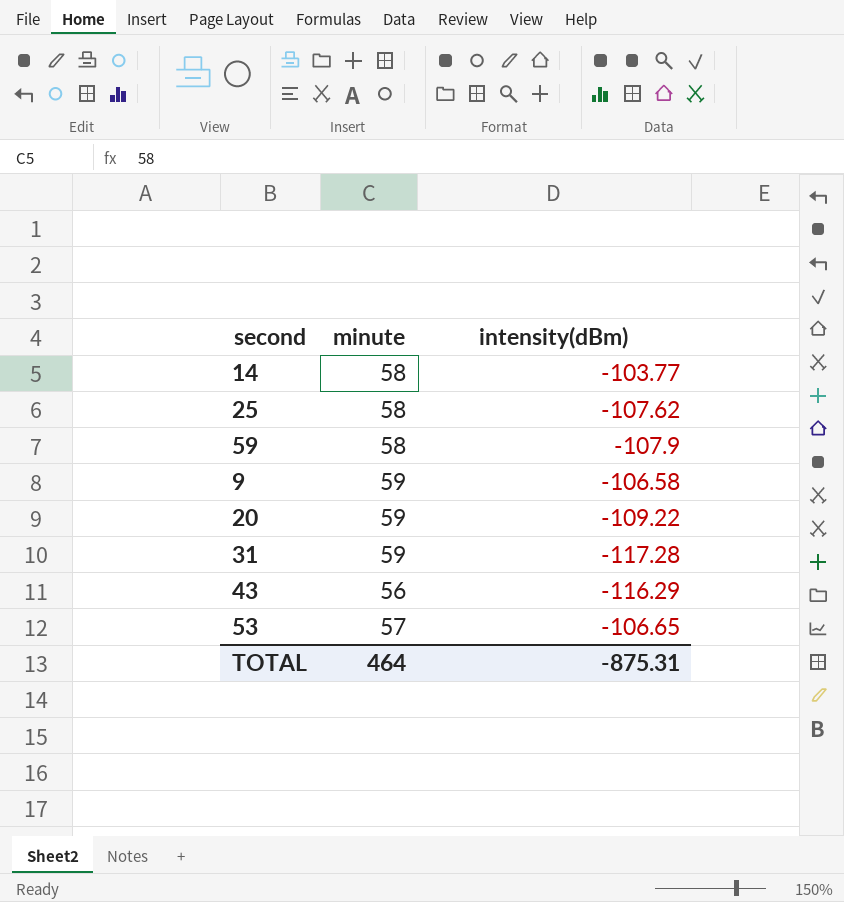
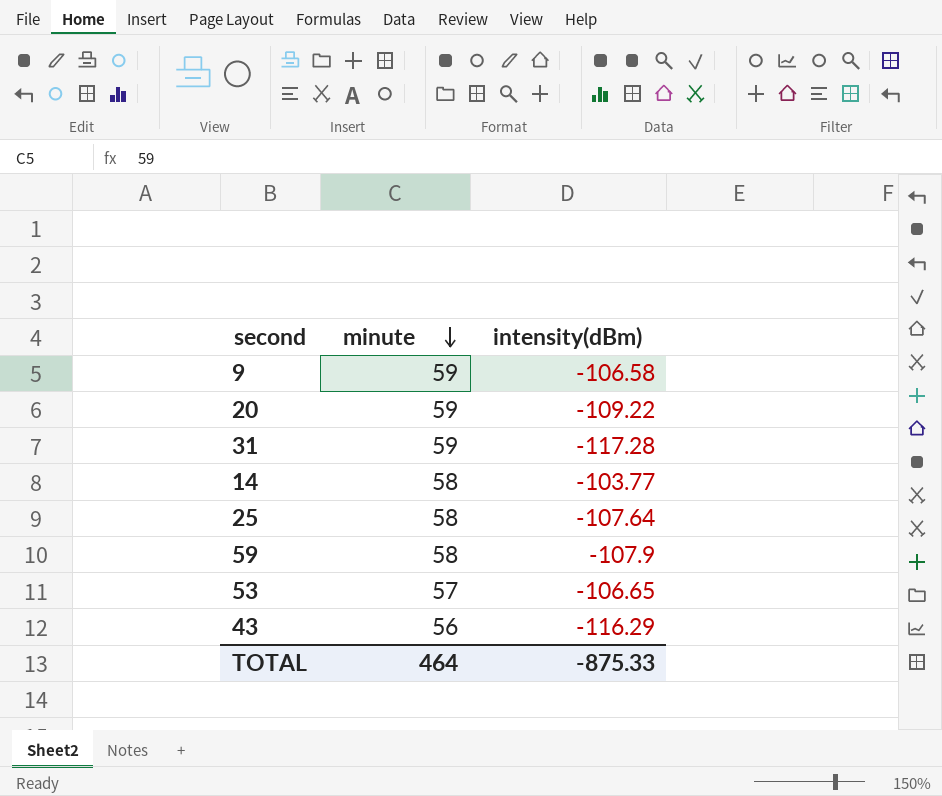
row order: none -> minute descending
25 | intensity(dBm): -107.62 -> -107.64
TOTAL | intensity(dBm): -875.31 -> -875.33

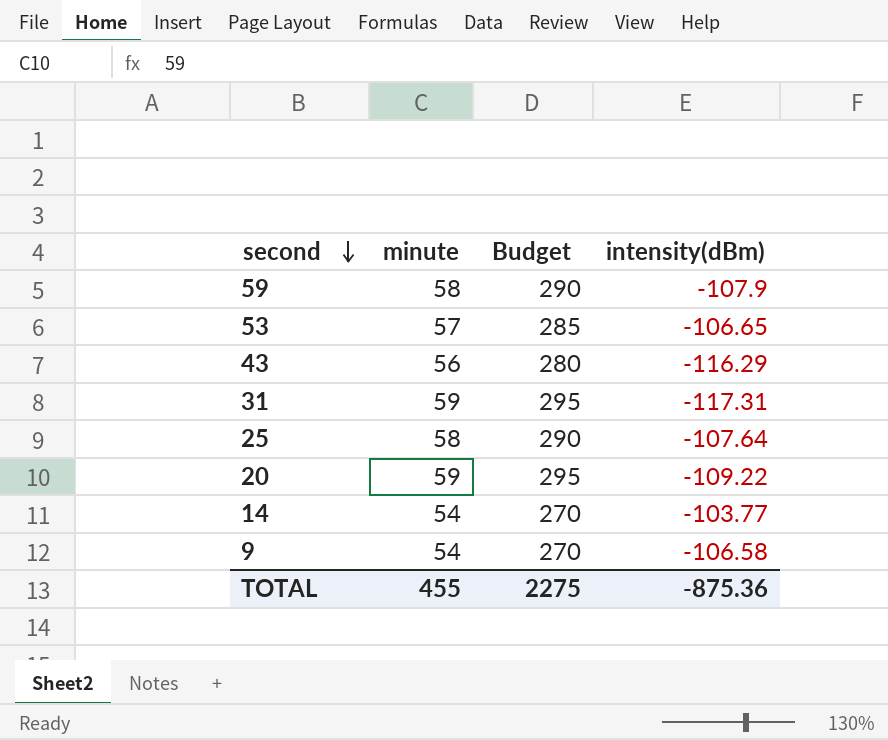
row order: minute descending -> second descending
column Budget | formula: none -> [minute] * 5
31 | intensity(dBm): -117.28 -> -117.31
14 | minute: 58 -> 54
9 | minute: 59 -> 54
TOTAL | minute: 464 -> 455
TOTAL | intensity(dBm): -875.33 -> -875.36

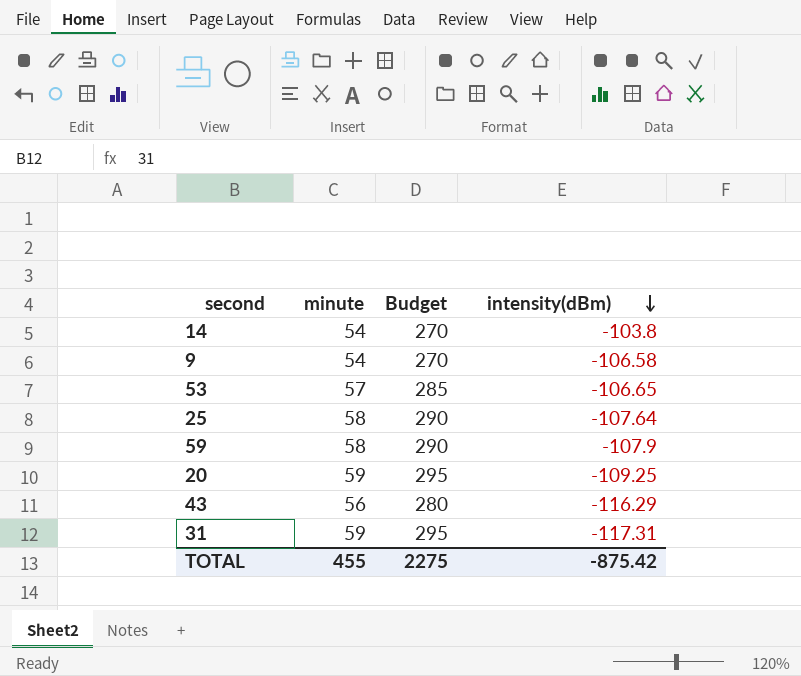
row order: second descending -> intensity(dBm) descending
14 | intensity(dBm): -103.77 -> -103.8
20 | intensity(dBm): -109.22 -> -109.25
TOTAL | intensity(dBm): -875.36 -> -875.42

